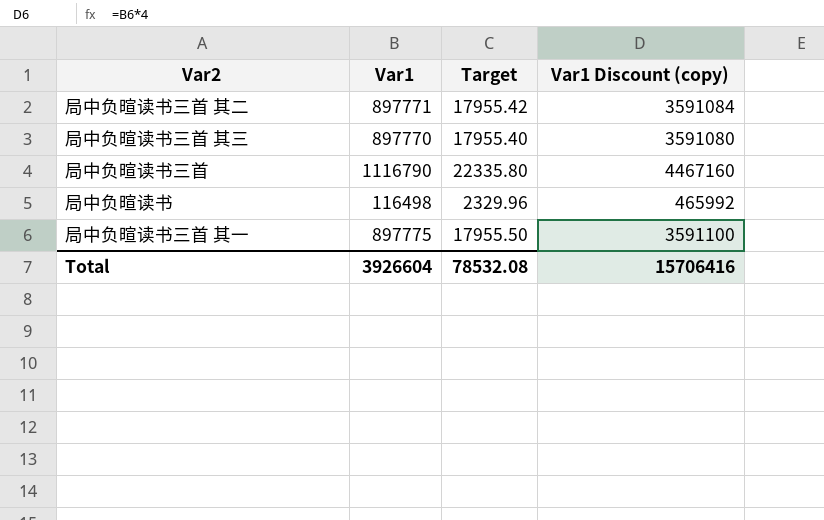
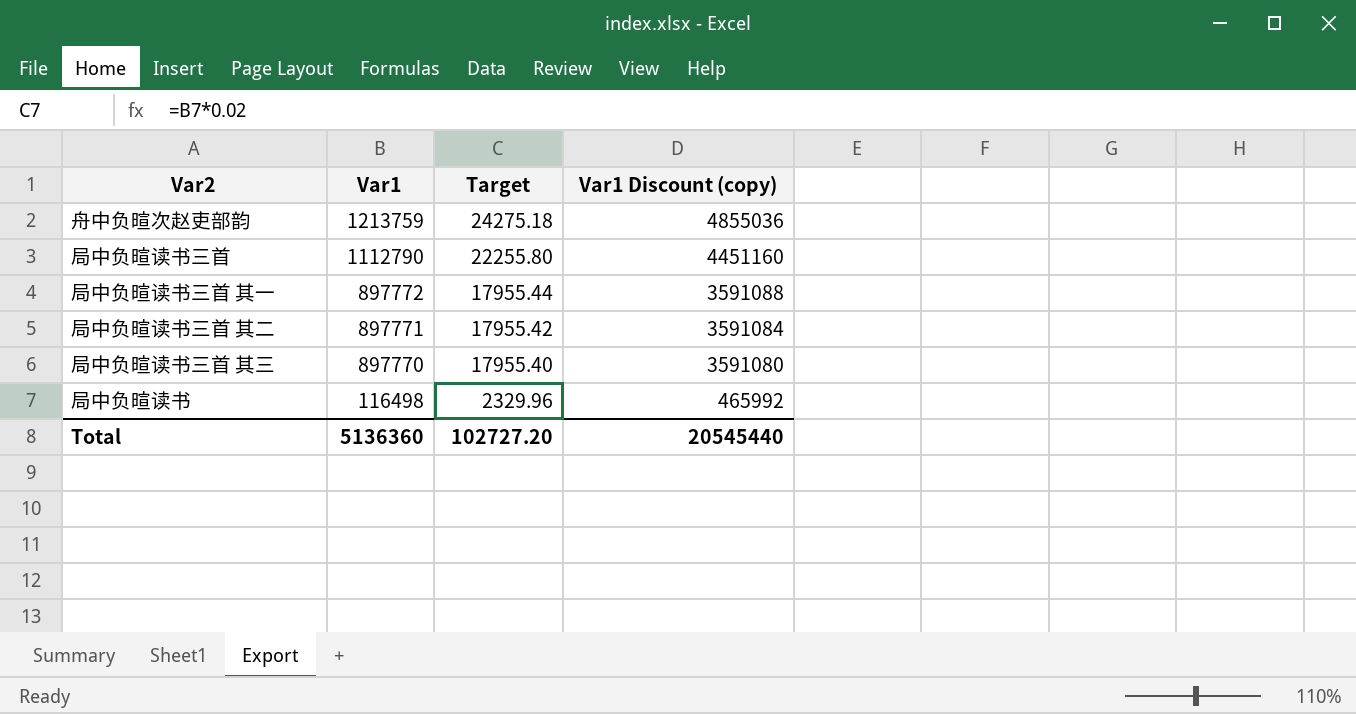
row order: none -> Var1 descending
row 舟中负暄次赵吏部韵: none -> 1213759 | 24275.18 | 4855036
局中负暄读书三首 | Var1: 1116790 -> 1112790
局中负暄读书三首 | Target: 22335.80 -> 22255.80
局中负暄读书三首 | Var1 Discount (copy): 4467160 -> 4451160
局中负暄读书三首 其一 | Var1: 897775 -> 897772
局中负暄读书三首 其一 | Target: 17955.50 -> 17955.44
局中负暄读书三首 其一 | Var1 Discount (copy): 3591100 -> 3591088
Total | Var1: 3926604 -> 5136360
Total | Target: 78532.08 -> 102727.20
Total | Var1 Discount (copy): 15706416 -> 20545440

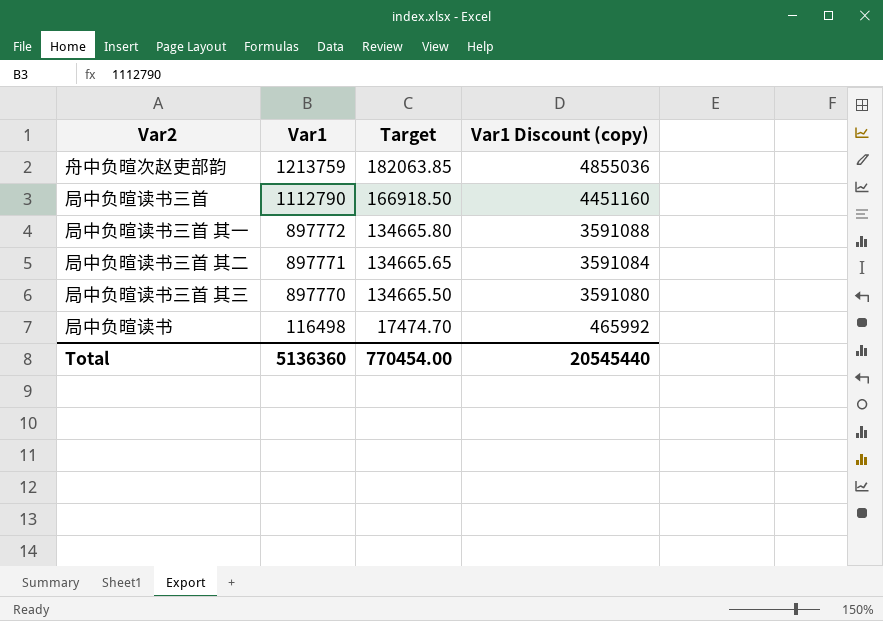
column Target | formula: [Var1] * 0.02 -> [Var1] * 0.15
Total | Target: 102727.20 -> 770454.00

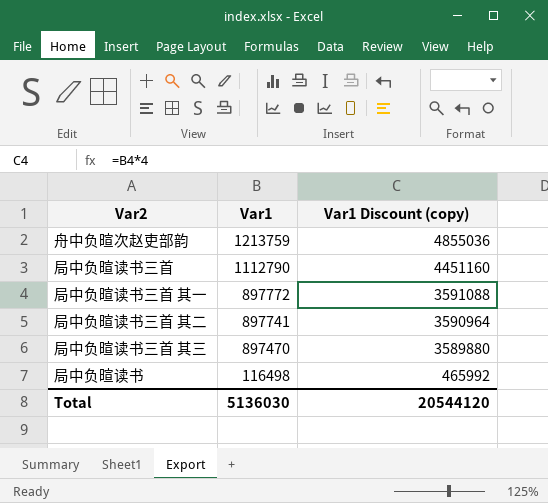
column Target | formula: [Var1] * 0.15 -> none
局中负暄读书三首 其二 | Var1: 897771 -> 897741
局中负暄读书三首 其二 | Var1 Discount (copy): 3591084 -> 3590964
局中负暄读书三首 其三 | Var1: 897770 -> 897470
局中负暄读书三首 其三 | Var1 Discount (copy): 3591080 -> 3589880
Total | Var1: 5136360 -> 5136030
Total | Var1 Discount (copy): 20545440 -> 20544120

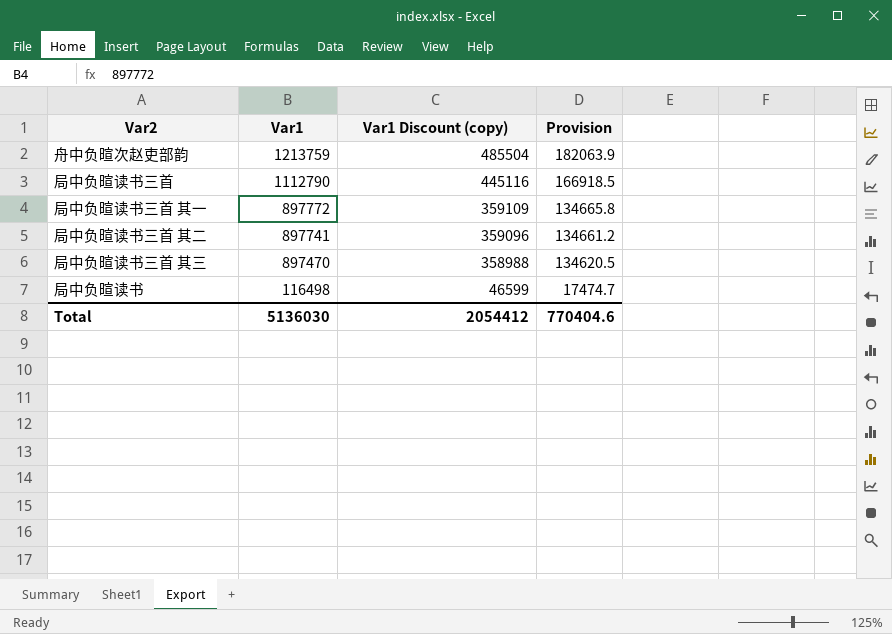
column Var1 Discount (copy) | formula: [Var1] * 4 -> [Var1] * 0.4
column Provision | formula: none -> [Var1] * 0.15
Total | Var1 Discount (copy): 20544120 -> 2054412

